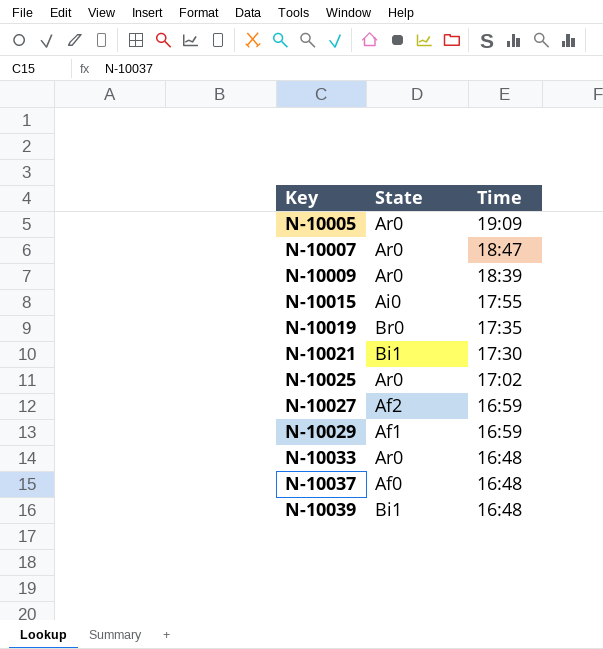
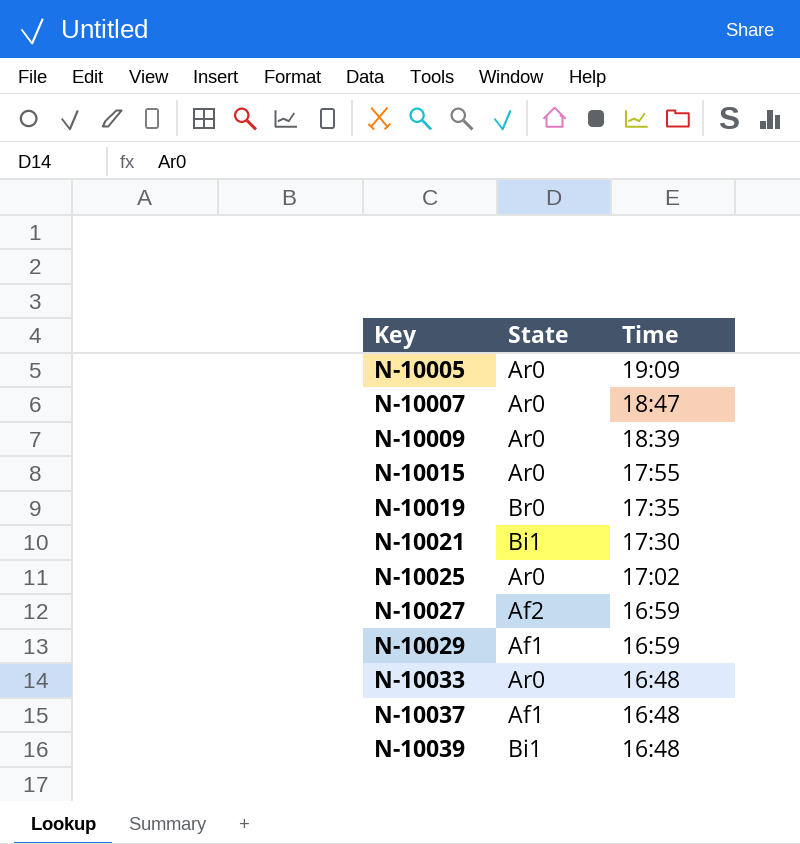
N-10015 | State: Ai0 -> Ar0
N-10037 | State: Af0 -> Af1

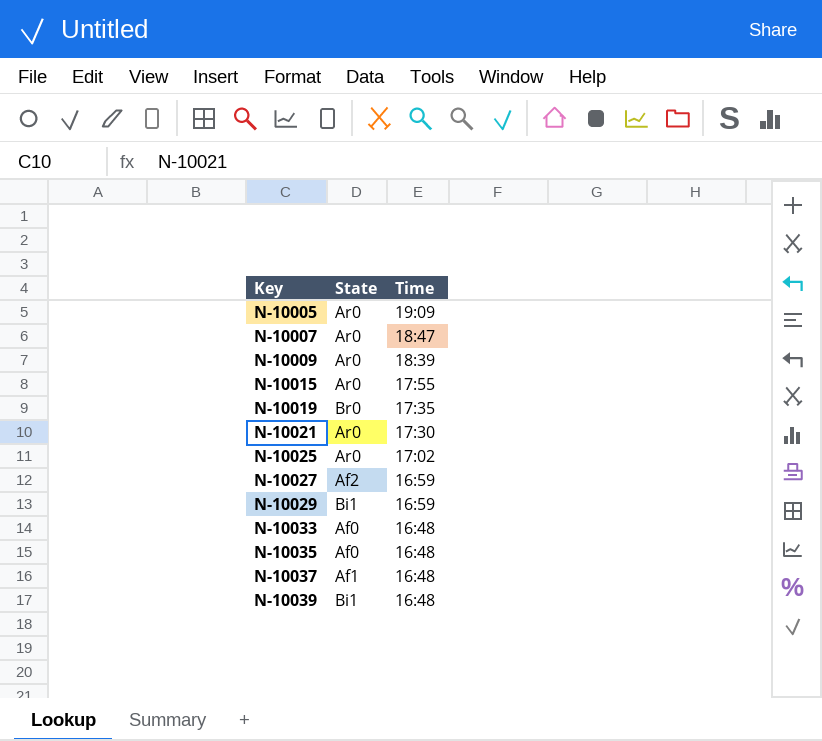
N-10021 | State: Bi1 -> Ar0
N-10029 | State: Af1 -> Bi1
N-10033 | State: Ar0 -> Af0
row N-10035: none -> Af0 | 16:48

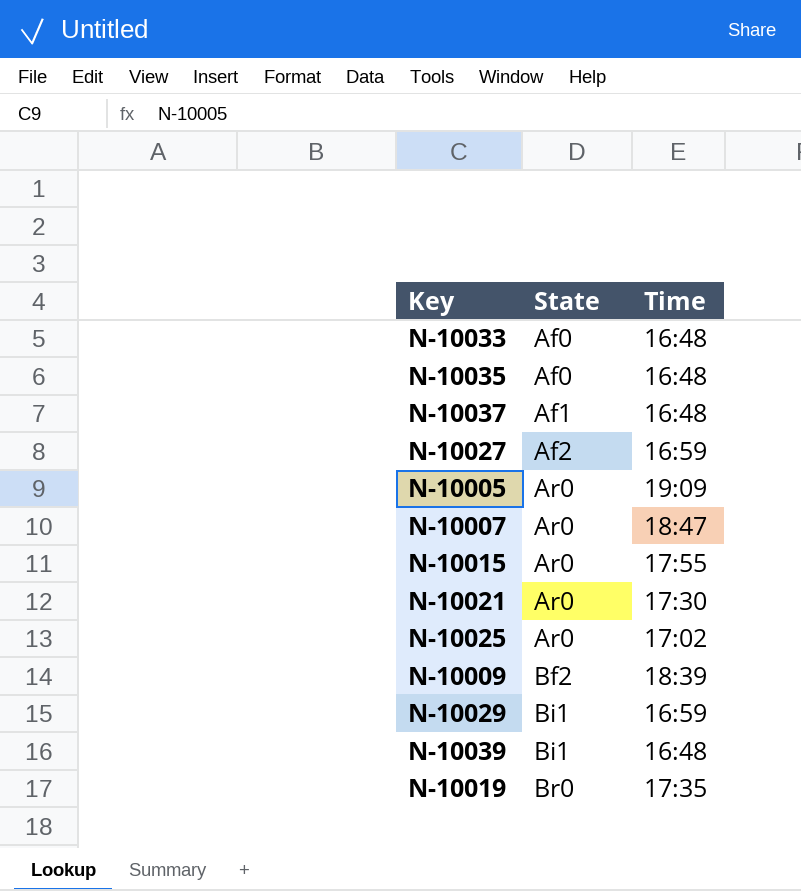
row order: Key ascending -> State ascending
N-10009 | State: Ar0 -> Bf2

